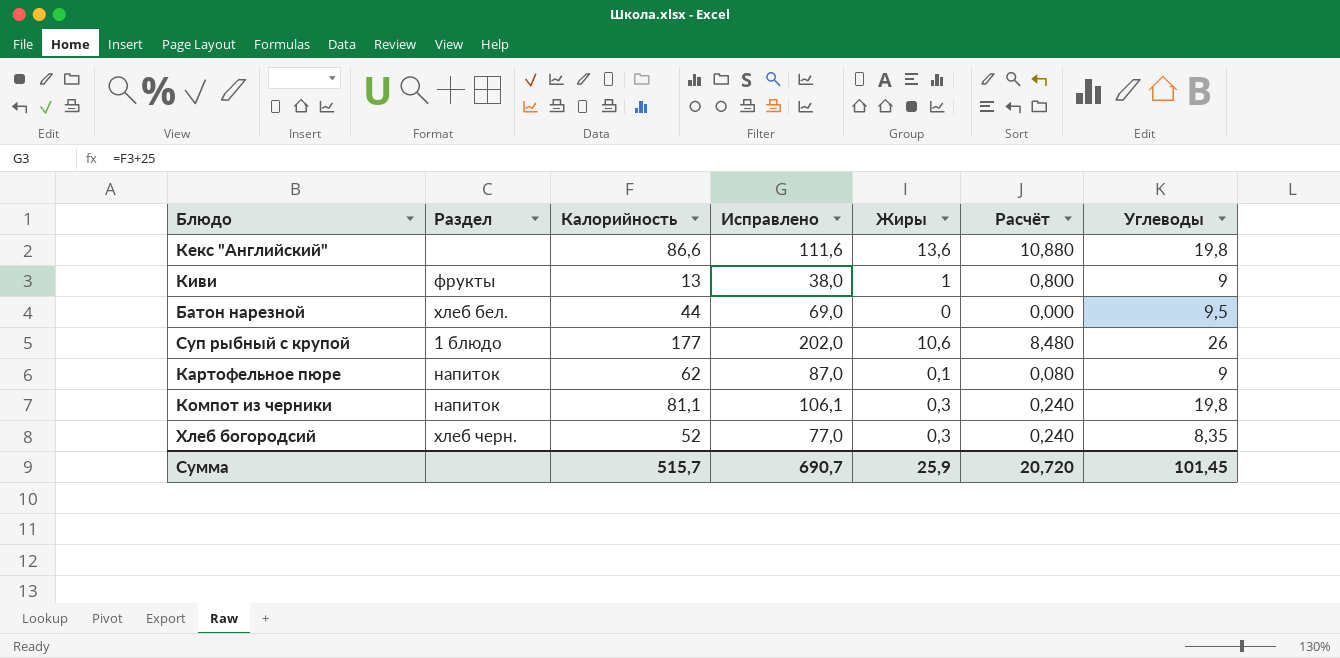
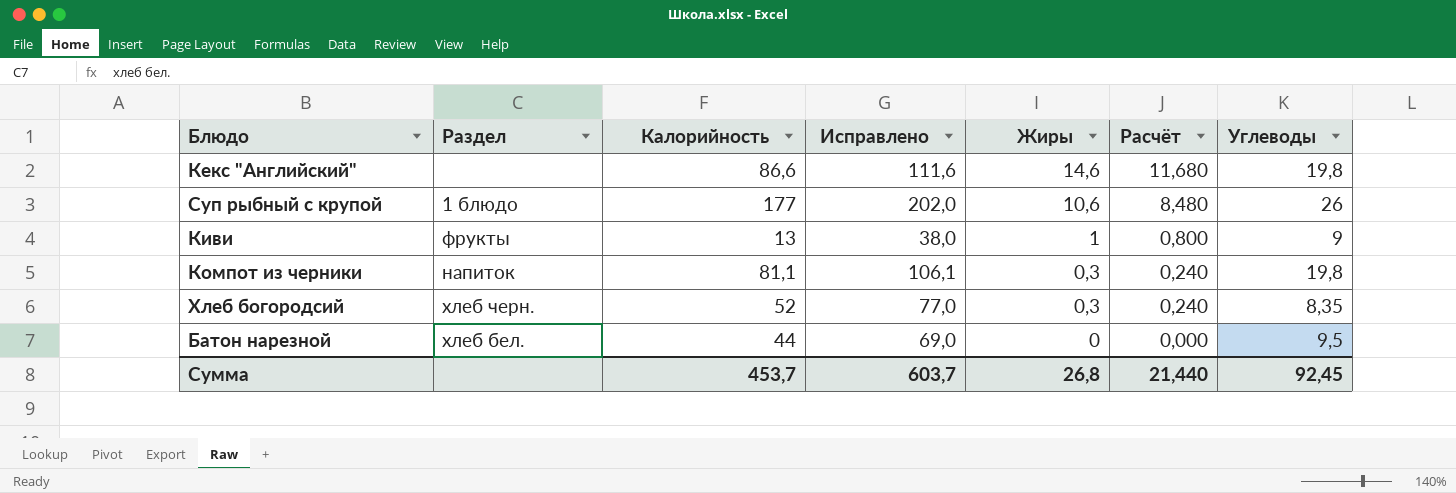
row order: none -> Жиры descending
row Картофельное пюре: напиток | 62 | 87,0 | 0,1 | 0,080 | 9 -> none
Кекс "Английский" | Жиры: 13,6 -> 14,6
Кекс "Английский" | Расчёт: 10,880 -> 11,680
Сумма | Калорийность: 515,7 -> 453,7
Сумма | Исправлено: 690,7 -> 603,7
Сумма | Жиры: 25,9 -> 26,8
Сумма | Расчёт: 20,720 -> 21,440
Сумма | Углеводы: 101,45 -> 92,45

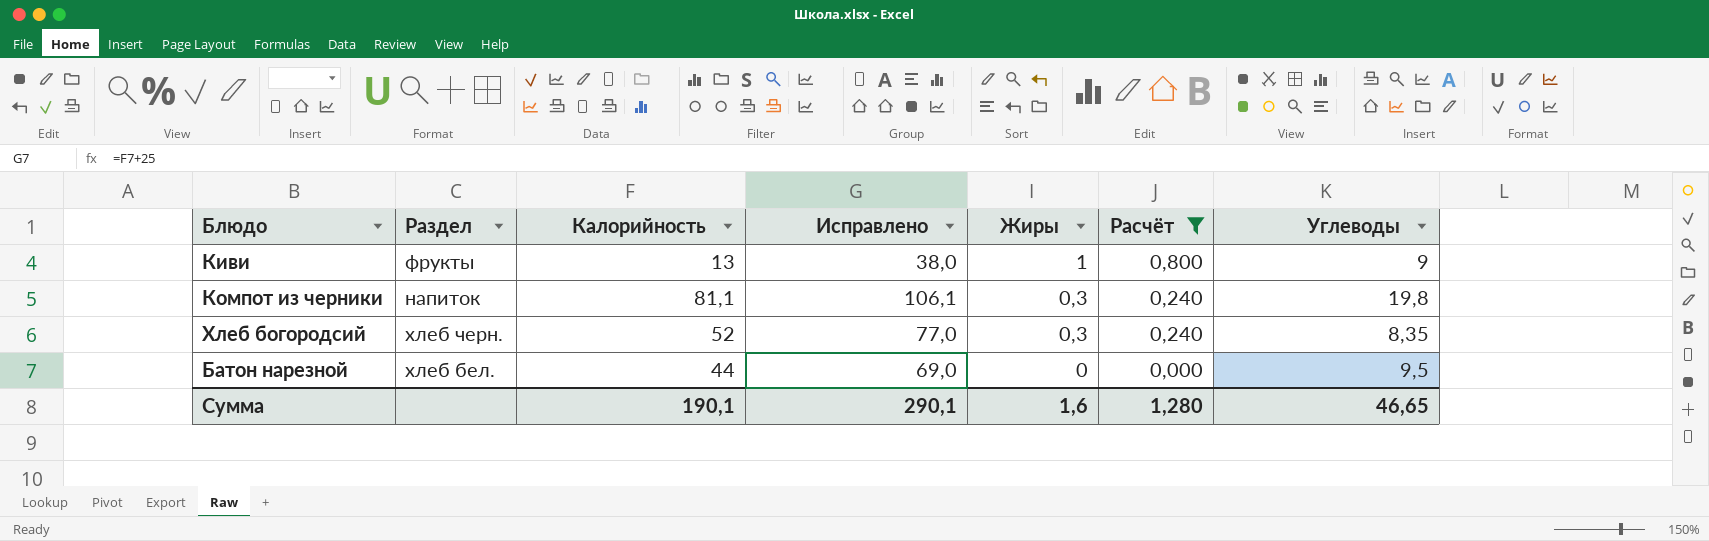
filter: none -> Расчёт <= 0,800
Сумма | Калорийность: 453,7 -> 190,1
Сумма | Исправлено: 603,7 -> 290,1
Сумма | Жиры: 26,8 -> 1,6
Сумма | Расчёт: 21,440 -> 1,280
Сумма | Углеводы: 92,45 -> 46,65

